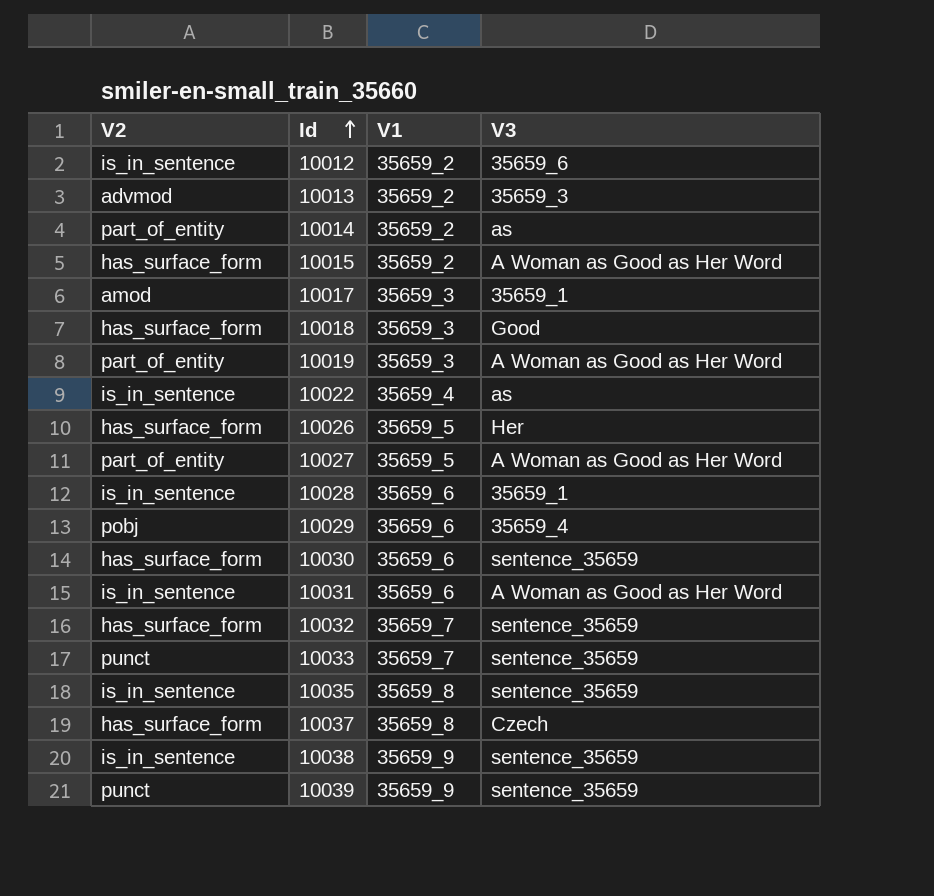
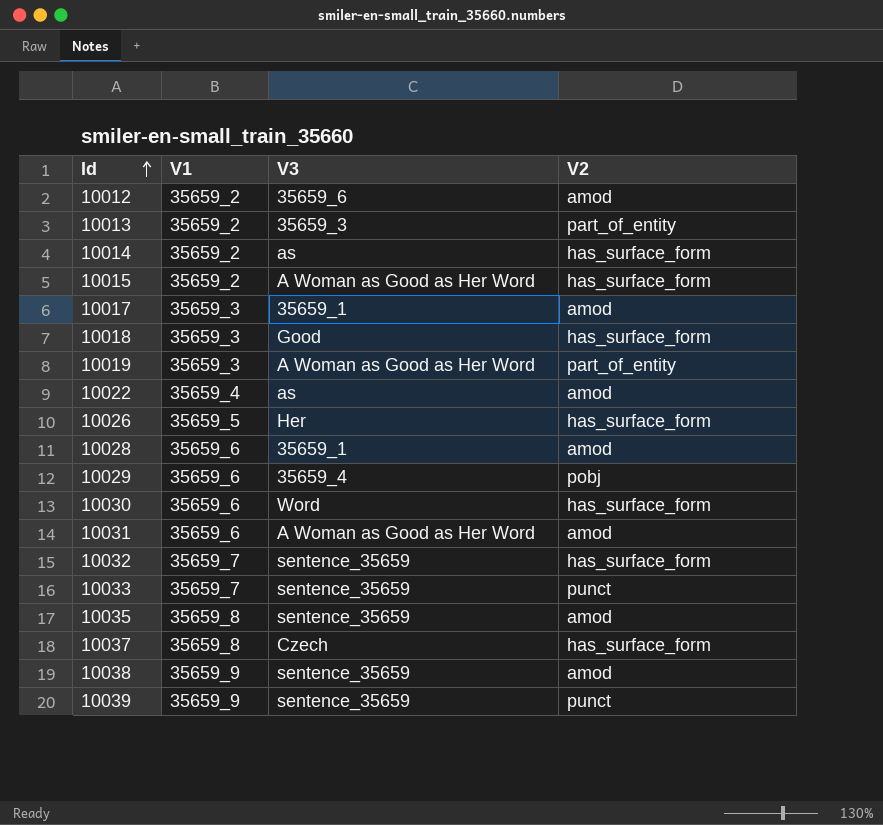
column V2 | position: 1 -> 4
row 10027: part_of_entity | 35659_5 | A Woman as Good as Her Word -> none
10012 | V2: is_in_sentence -> amod
10013 | V2: advmod -> part_of_entity
10014 | V2: part_of_entity -> has_surface_form
10022 | V2: is_in_sentence -> amod
10028 | V2: is_in_sentence -> amod
10030 | V3: sentence_35659 -> Word
10031 | V2: is_in_sentence -> amod
10035 | V2: is_in_sentence -> amod
10038 | V2: is_in_sentence -> amod

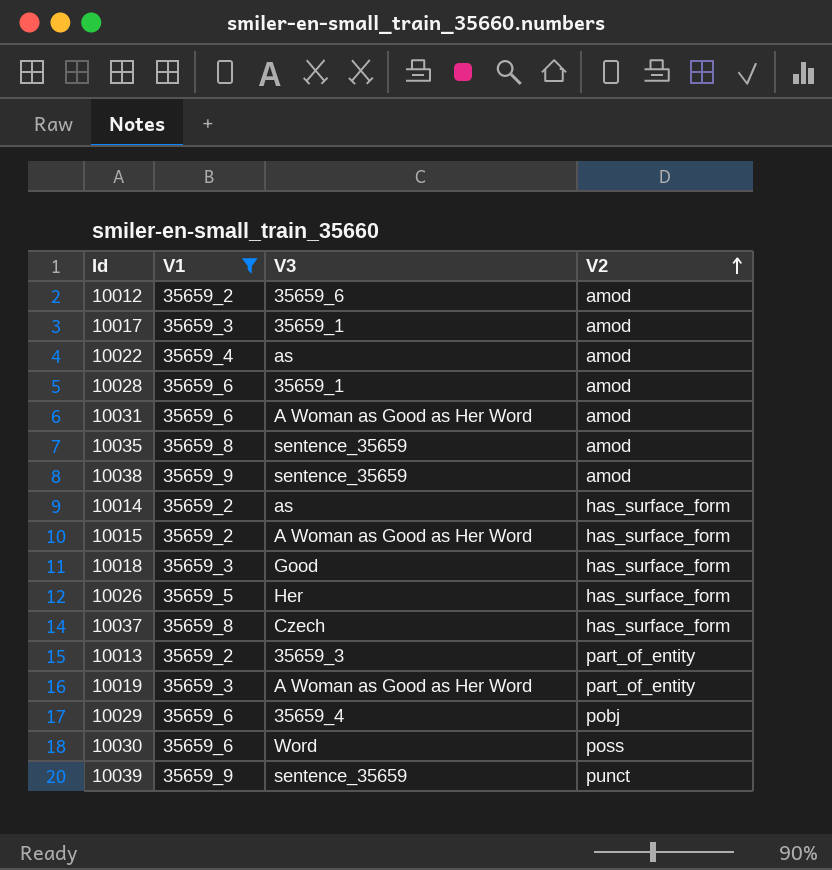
filter: none -> V1 != 35659_7
row order: Id ascending -> V2 ascending
10030 | V2: has_surface_form -> poss

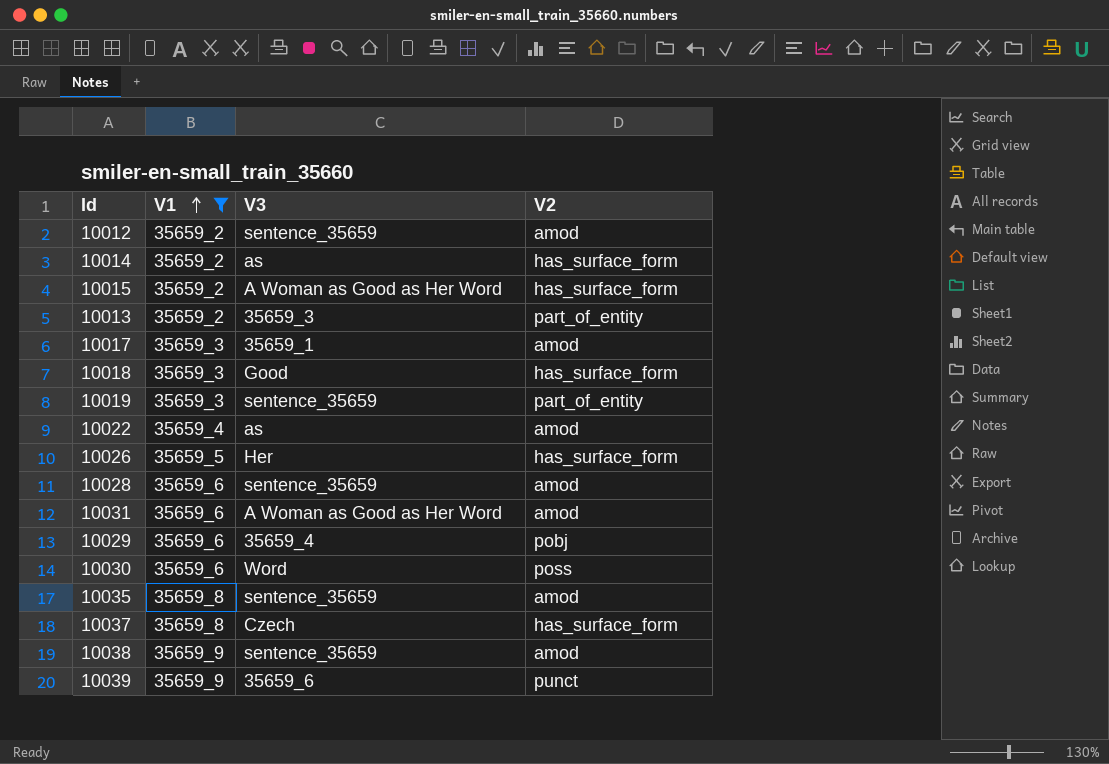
row order: V2 ascending -> V1 ascending
10012 | V3: 35659_6 -> sentence_35659
10019 | V3: A Woman as Good as Her Word -> sentence_35659
10028 | V3: 35659_1 -> sentence_35659
10039 | V3: sentence_35659 -> 35659_6

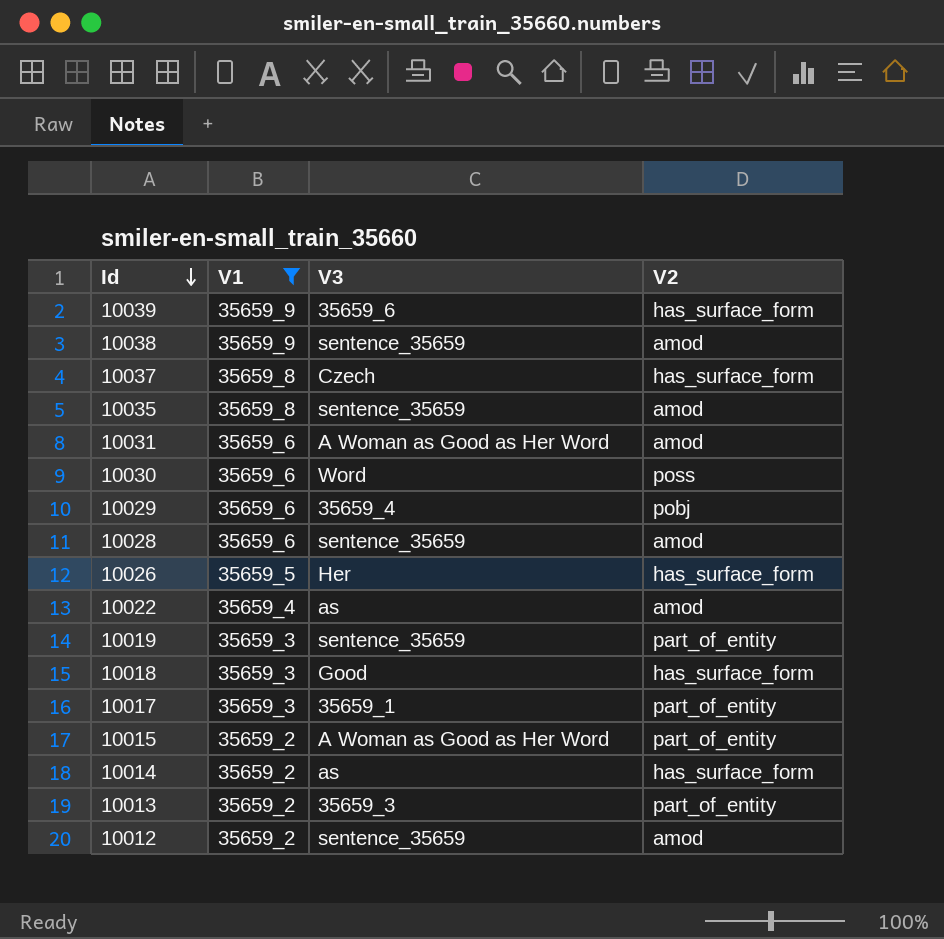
row order: V1 ascending -> Id descending
10039 | V2: punct -> has_surface_form
10017 | V2: amod -> part_of_entity
10015 | V2: has_surface_form -> part_of_entity

